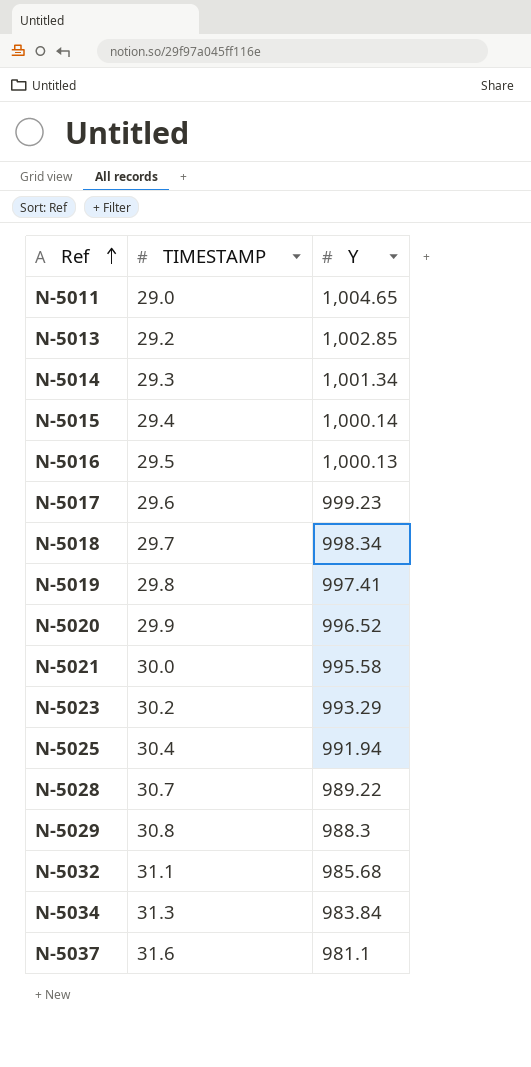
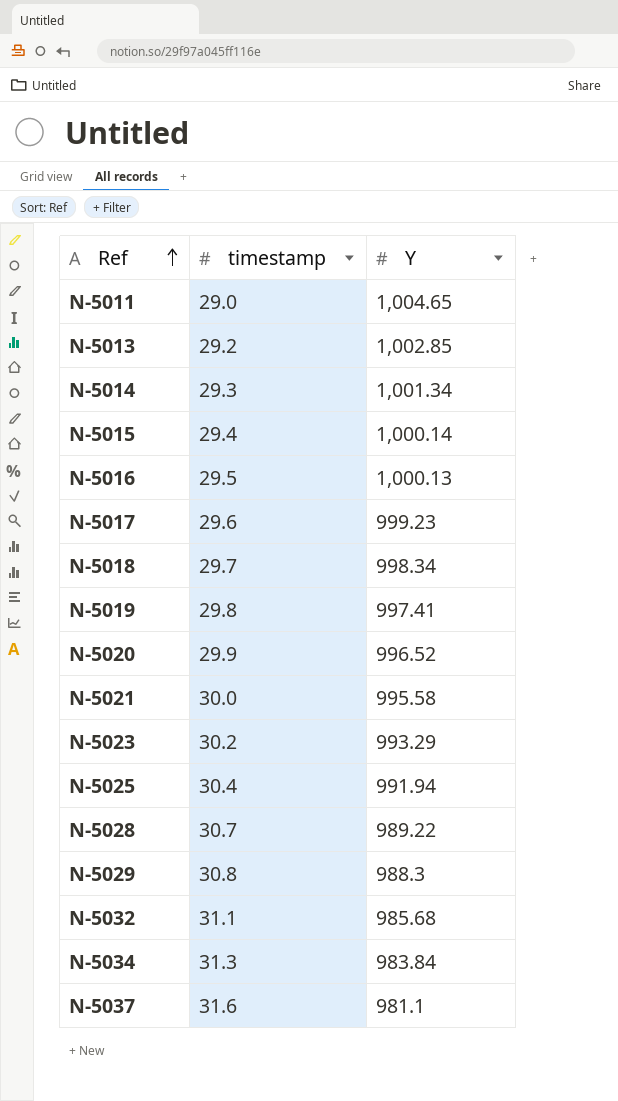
column name: TIMESTAMP -> timestamp

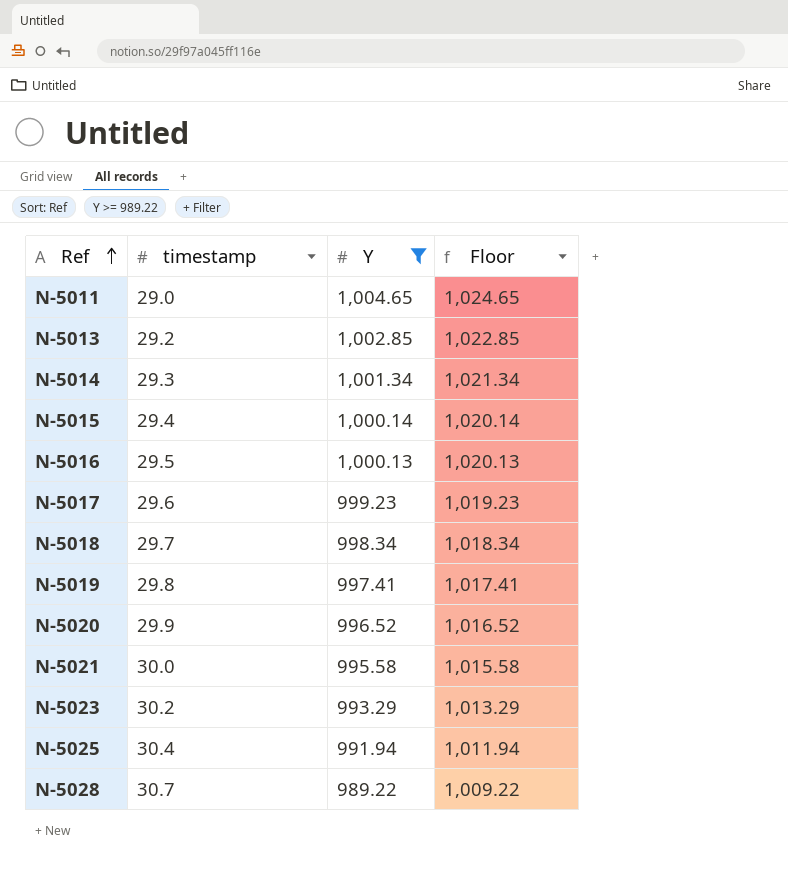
filter: none -> Y >= 989.22
column Floor | formula: none -> [Y] + 20

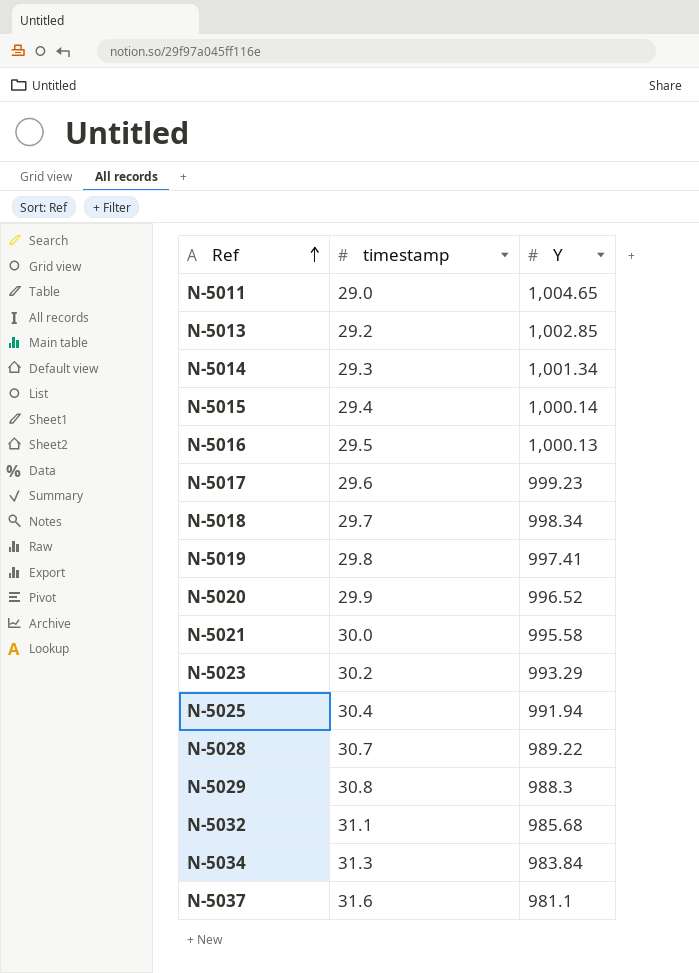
filter: Y >= 989.22 -> none
column Floor | formula: [Y] + 20 -> none

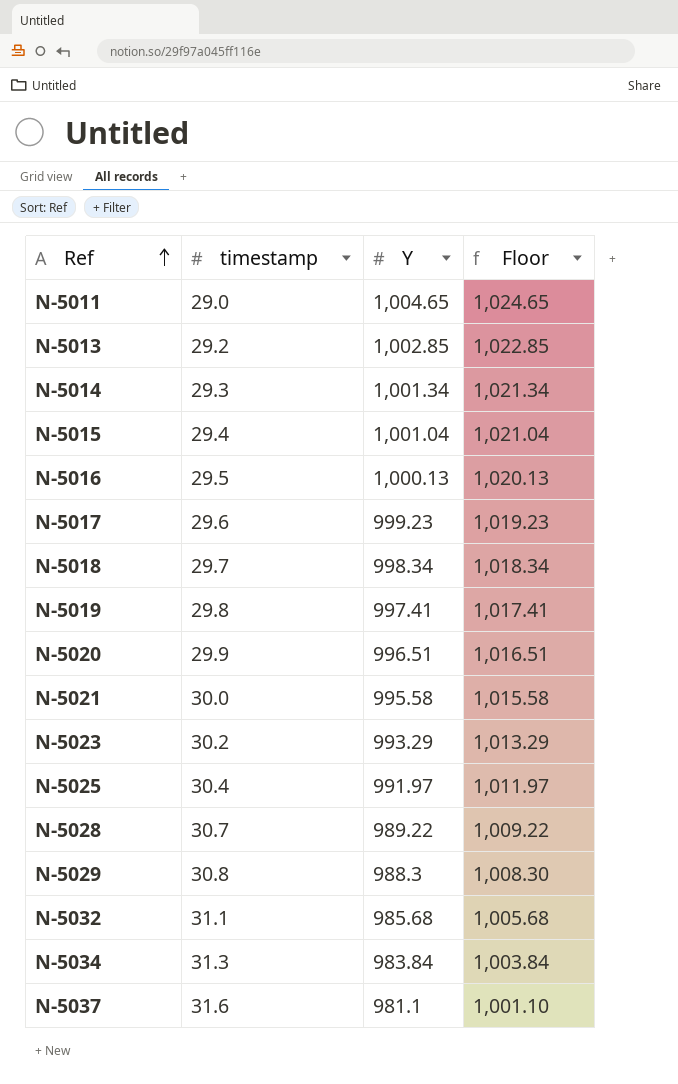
column Floor | formula: none -> [Y] + 20
N-5015 | Y: 1,000.14 -> 1,001.04
N-5020 | Y: 996.52 -> 996.51
N-5025 | Y: 991.94 -> 991.97

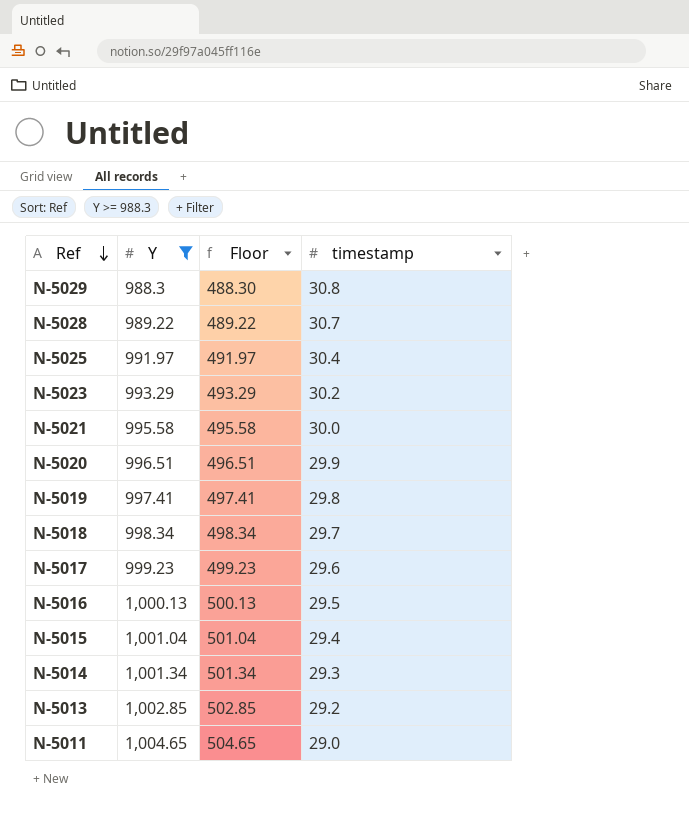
filter: none -> Y >= 988.3
row order: Ref ascending -> Ref descending
column Floor | formula: [Y] + 20 -> [Y] - 500
column timestamp | position: 2 -> 4

